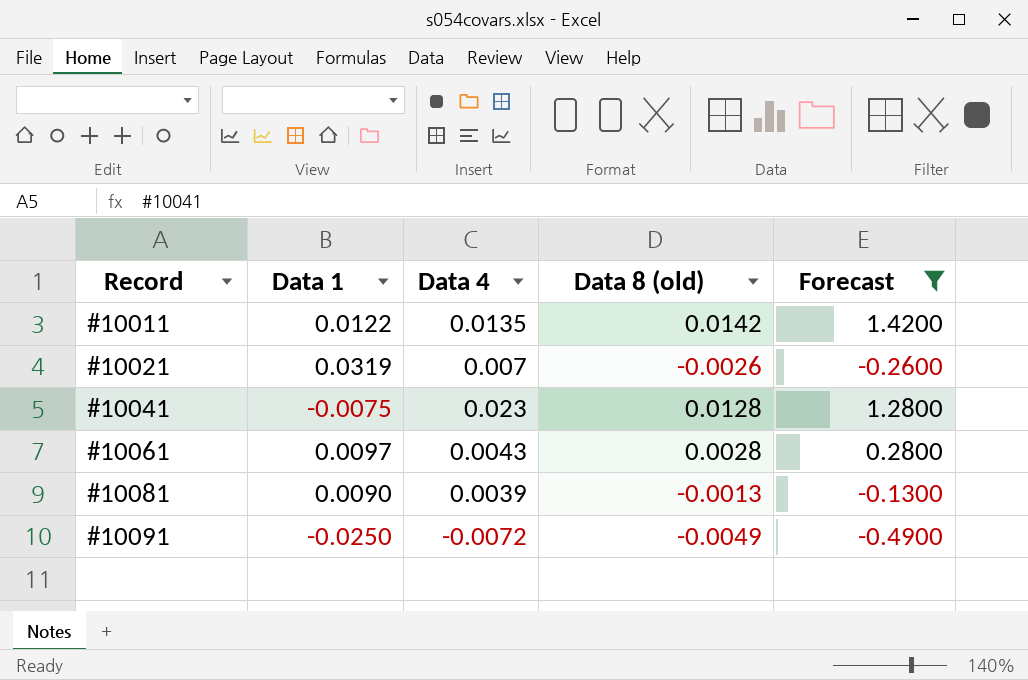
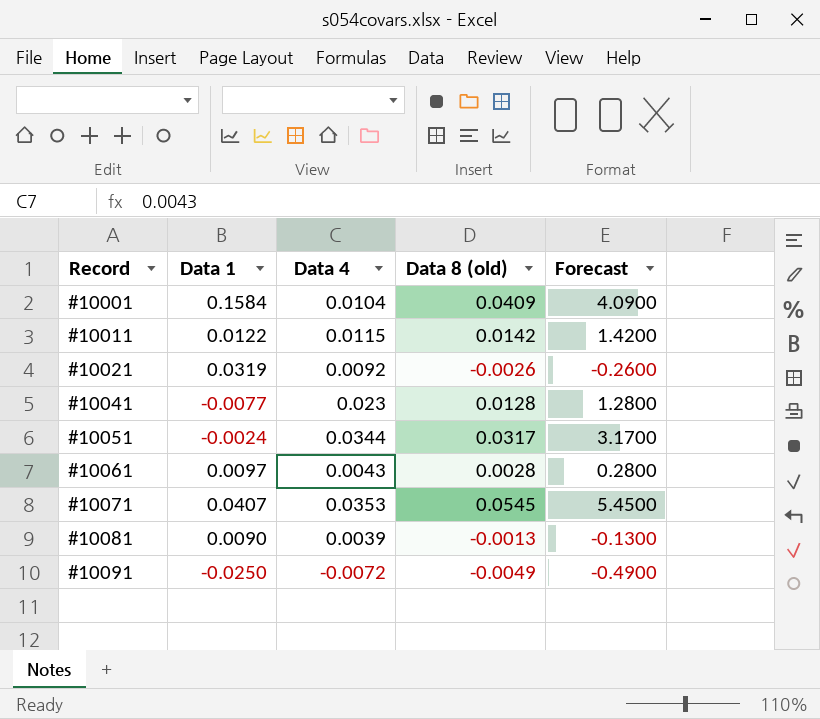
filter: Forecast <= 1.4200 -> none
#10011 | Data 4: 0.0135 -> 0.0115
#10021 | Data 4: 0.007 -> 0.0092
#10041 | Data 1: -0.0075 -> -0.0077

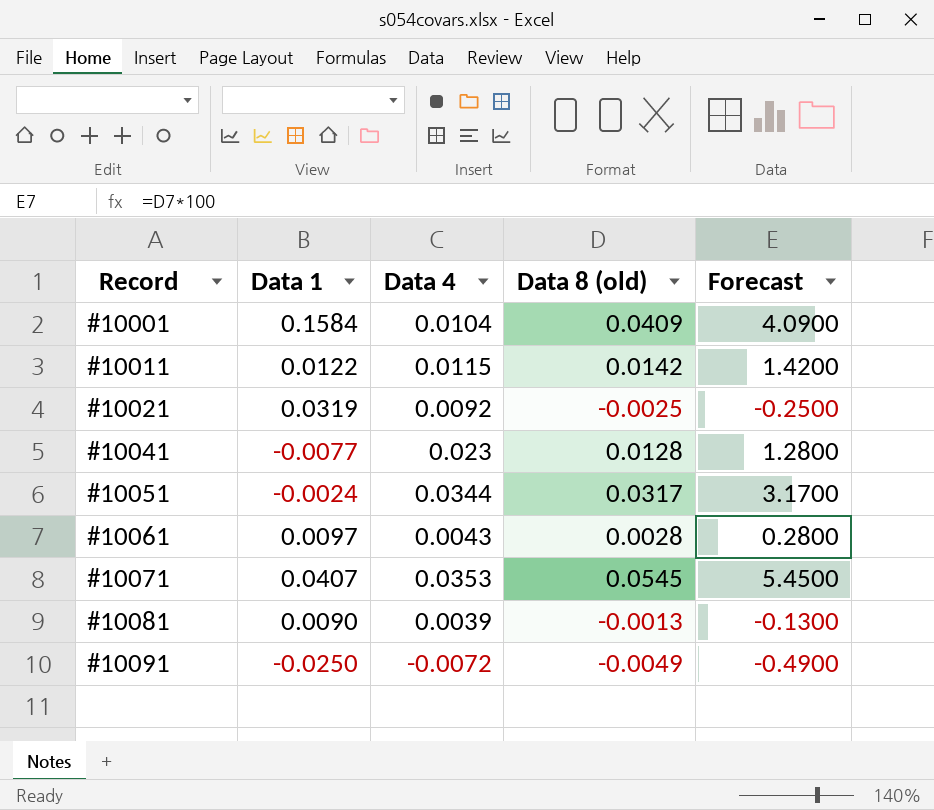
#10021 | Data 8 (old): -0.0026 -> -0.0025
#10021 | Forecast: -0.2600 -> -0.2500

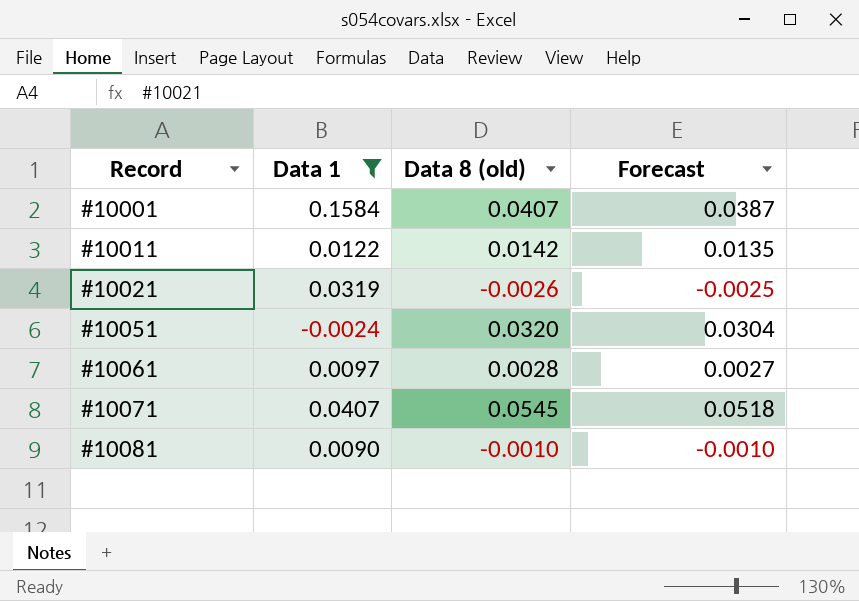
filter: none -> Data 1 >= -0.0024
column Data 4 | position: 3 -> none
column Forecast | formula: [Data 8 (old)] * 100 -> [Data 8 (old)] * 0.95
#10001 | Data 8 (old): 0.0409 -> 0.0407
#10021 | Data 8 (old): -0.0025 -> -0.0026
#10051 | Data 8 (old): 0.0317 -> 0.0320
#10081 | Data 8 (old): -0.0013 -> -0.0010

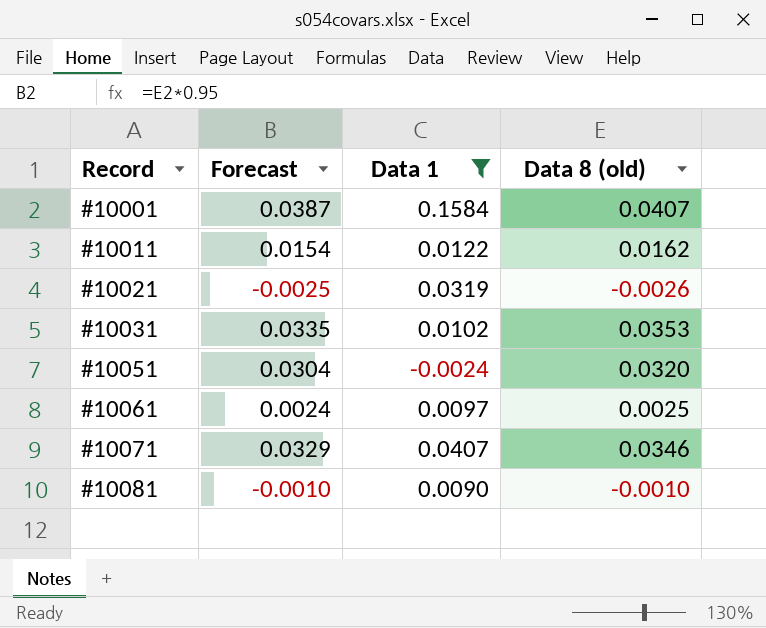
column Forecast | position: 4 -> 2
#10011 | Forecast: 0.0135 -> 0.0154
#10011 | Data 8 (old): 0.0142 -> 0.0162
row #10031: none -> 0.0335 | 0.0102 | 0.0353
#10061 | Forecast: 0.0027 -> 0.0024
#10061 | Data 8 (old): 0.0028 -> 0.0025
#10071 | Forecast: 0.0518 -> 0.0329
#10071 | Data 8 (old): 0.0545 -> 0.0346

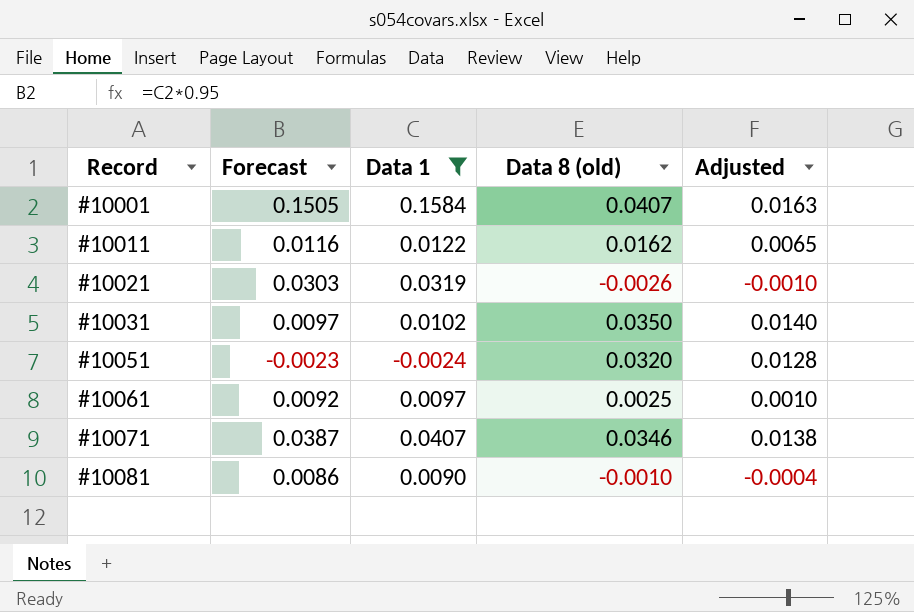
column Forecast | formula: [Data 8 (old)] * 0.95 -> [Data 1] * 0.95
column Adjusted | formula: none -> [Data 8 (old)] * 0.4
#10031 | Data 8 (old): 0.0353 -> 0.0350

